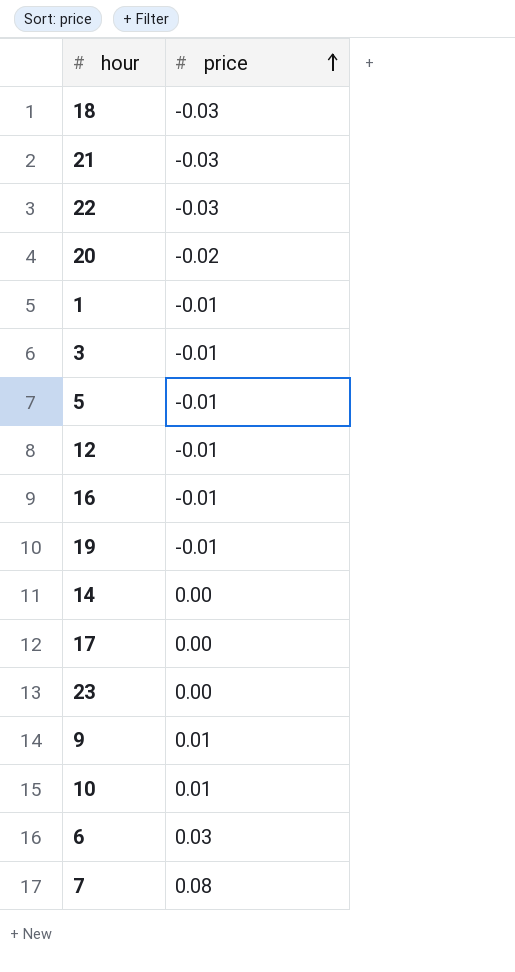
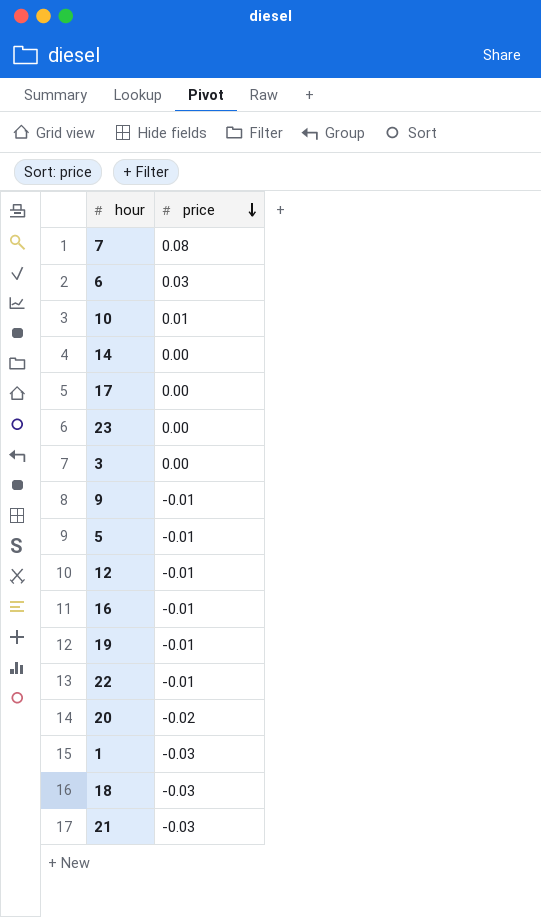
row order: price ascending -> price descending
3 | price: -0.01 -> 0.00
9 | price: 0.01 -> -0.01
22 | price: -0.03 -> -0.01
1 | price: -0.01 -> -0.03

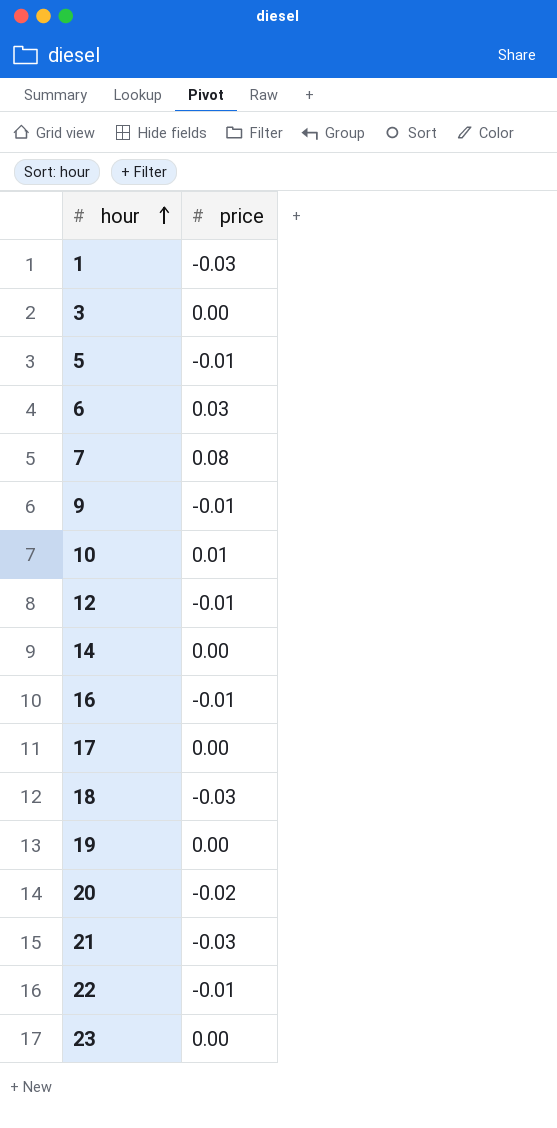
row order: price descending -> hour ascending
19 | price: -0.01 -> 0.00

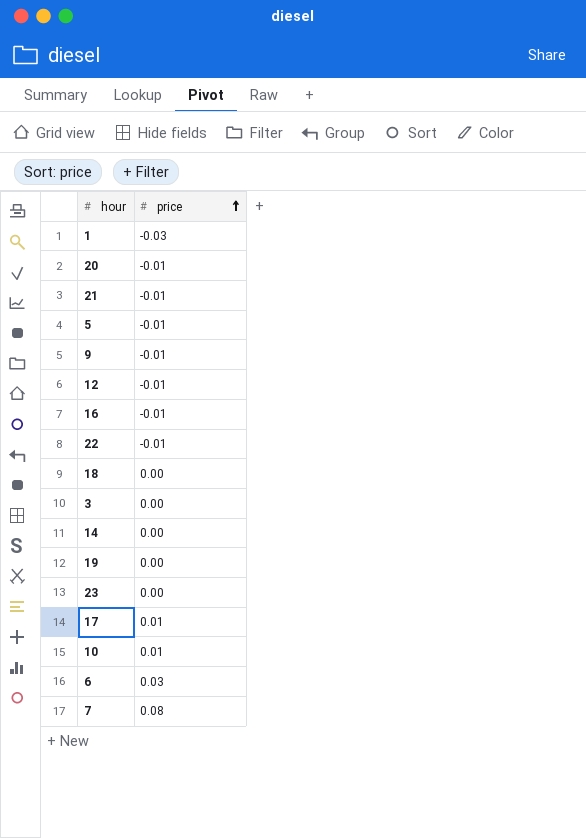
row order: hour ascending -> price ascending
20 | price: -0.02 -> -0.01
21 | price: -0.03 -> -0.01
18 | price: -0.03 -> 0.00
17 | price: 0.00 -> 0.01

